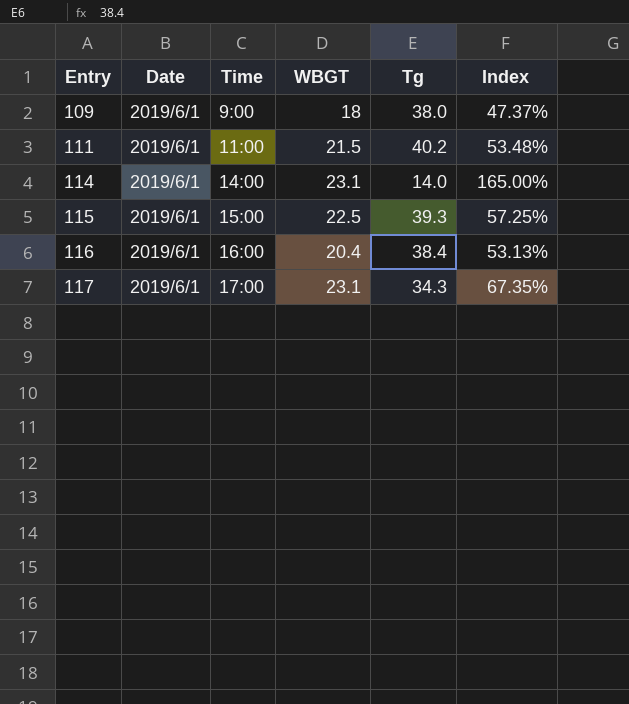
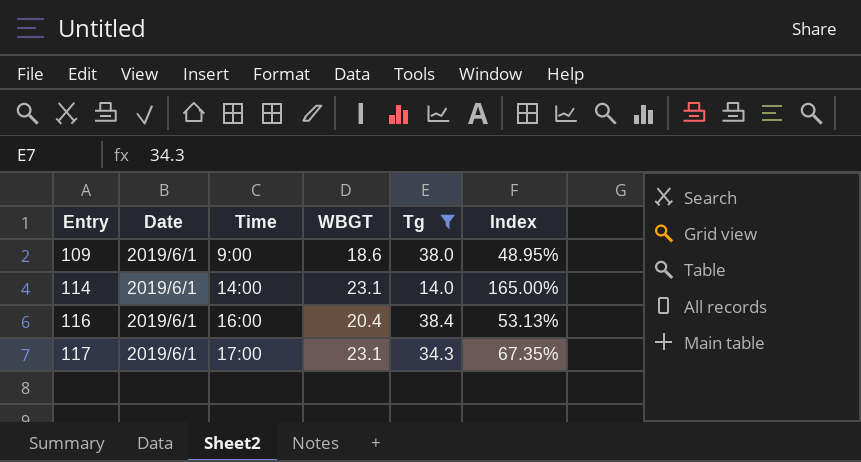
filter: none -> Tg <= 38.4
109 | WBGT: 18 -> 18.6
109 | Index: 47.37% -> 48.95%

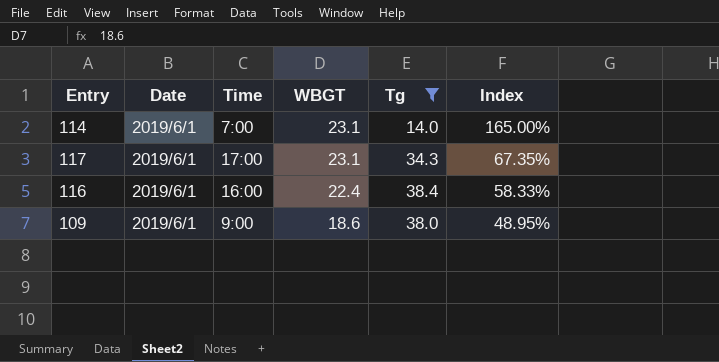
row order: Entry ascending -> WBGT descending
114 | Time: 14:00 -> 7:00
116 | WBGT: 20.4 -> 22.4
116 | Index: 53.13% -> 58.33%

